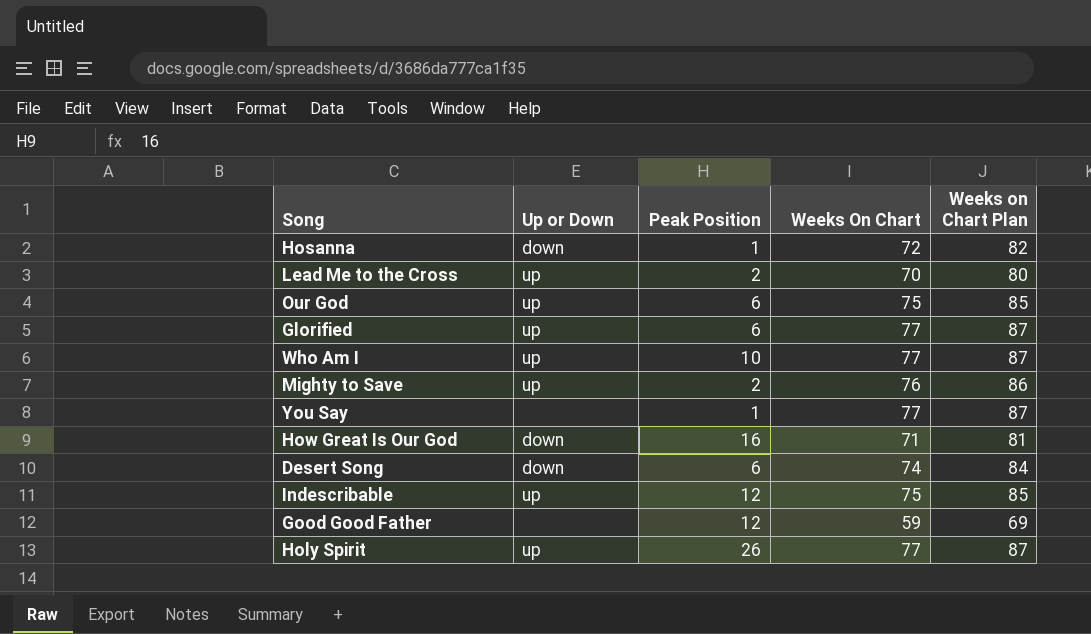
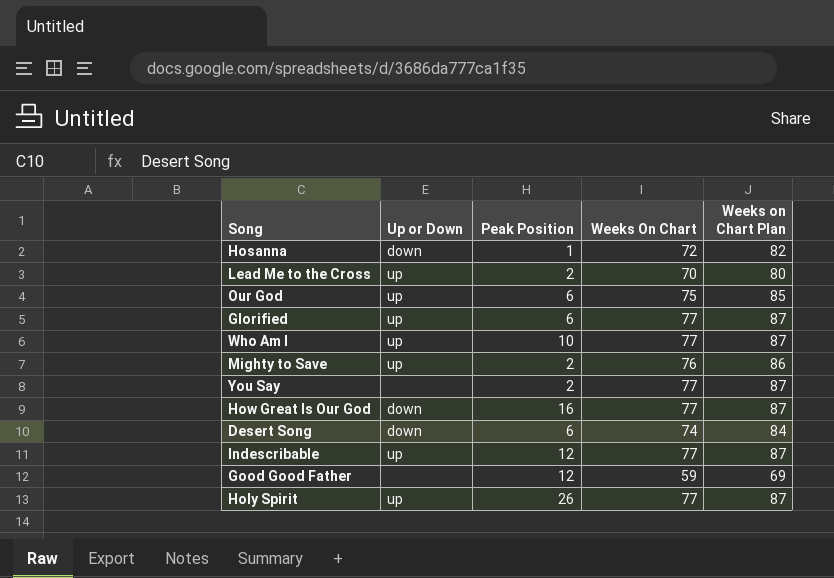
You Say | Peak Position: 1 -> 2
How Great Is Our God | Weeks On Chart: 71 -> 77
How Great Is Our God | Weeks on Chart Plan: 81 -> 87
Indescribable | Weeks On Chart: 75 -> 77
Indescribable | Weeks on Chart Plan: 85 -> 87

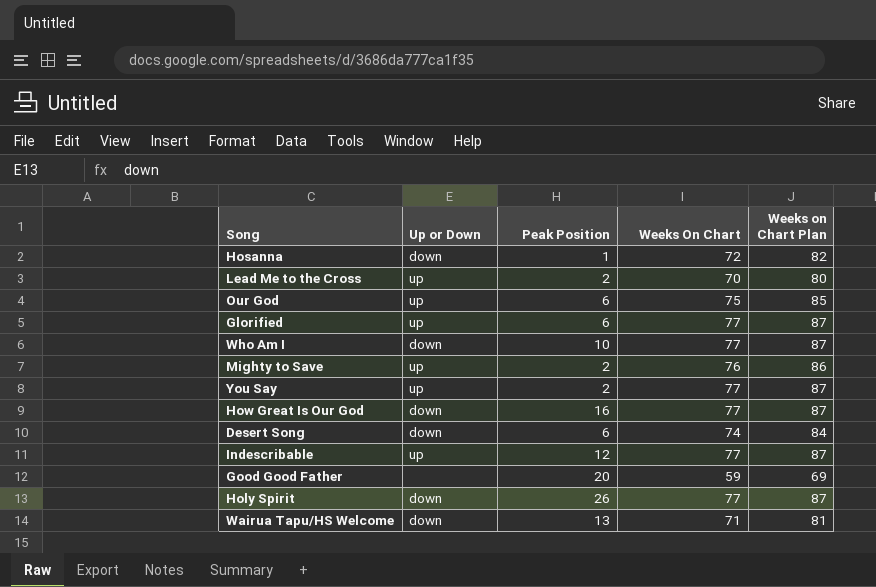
Who Am I | Up or Down: up -> down
You Say | Up or Down: none -> up
Good Good Father | Peak Position: 12 -> 20
Holy Spirit | Up or Down: up -> down
row Wairua Tapu/HS Welcome: none -> down | 13 | 71 | 81

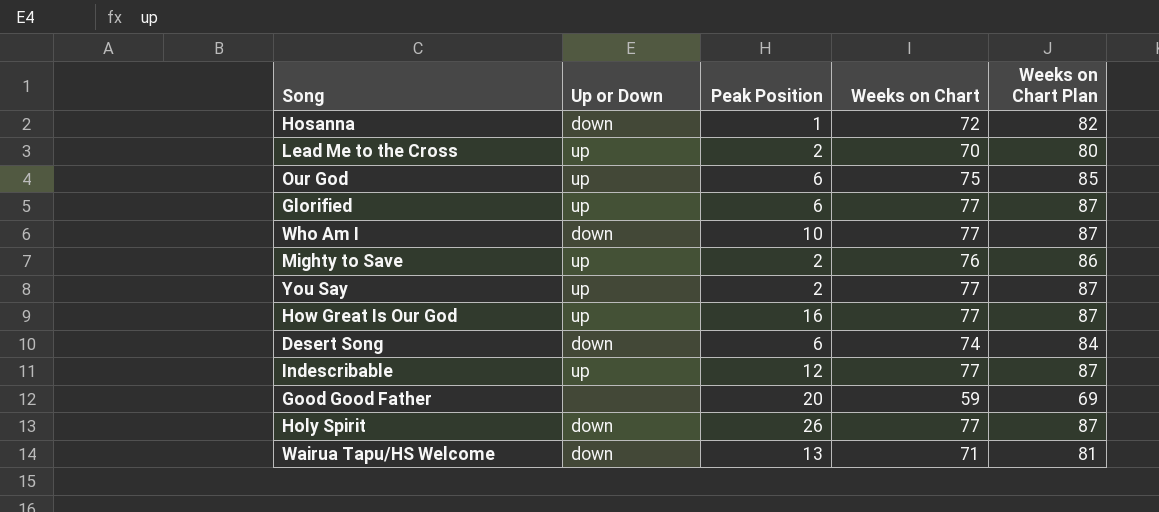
column name: Weeks On Chart -> Weeks on Chart
How Great Is Our God | Up or Down: down -> up

